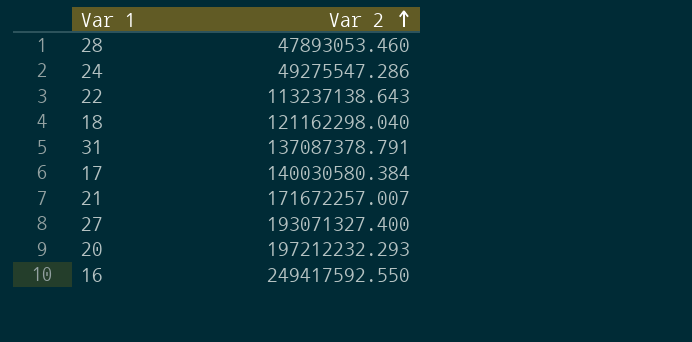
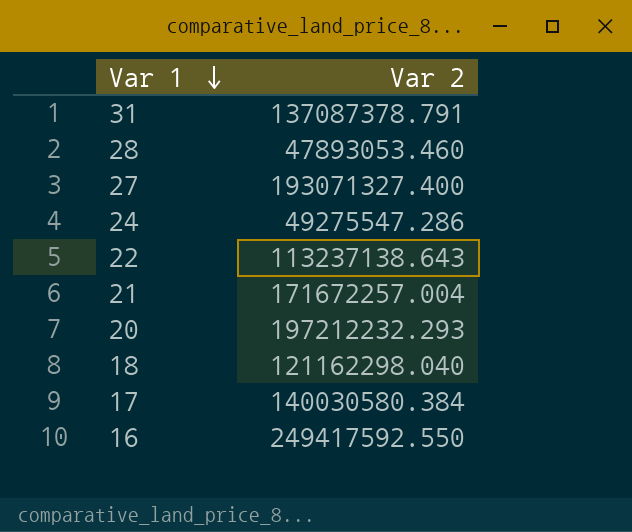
row order: Var 2 ascending -> Var 1 descending
21 | Var 2: 171672257.007 -> 171672257.004

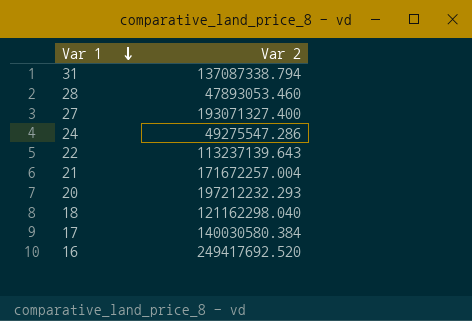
31 | Var 2: 137087378.791 -> 137087338.794
22 | Var 2: 113237138.643 -> 113237139.643
16 | Var 2: 249417592.550 -> 249417692.520

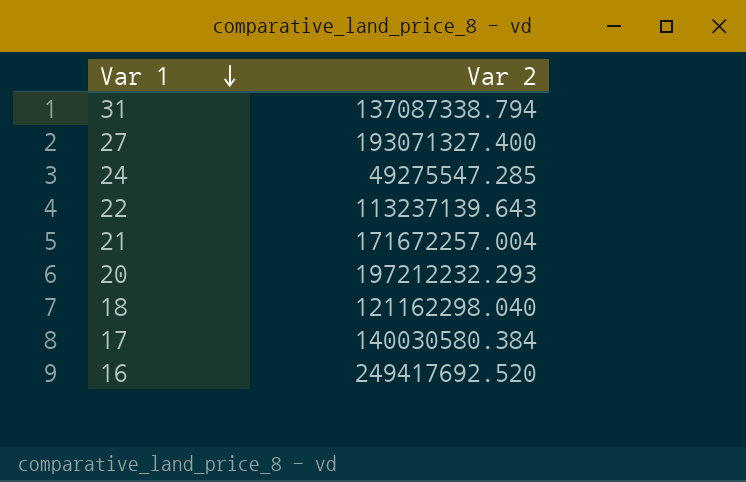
row 28: 47893053.460 -> none
24 | Var 2: 49275547.286 -> 49275547.285

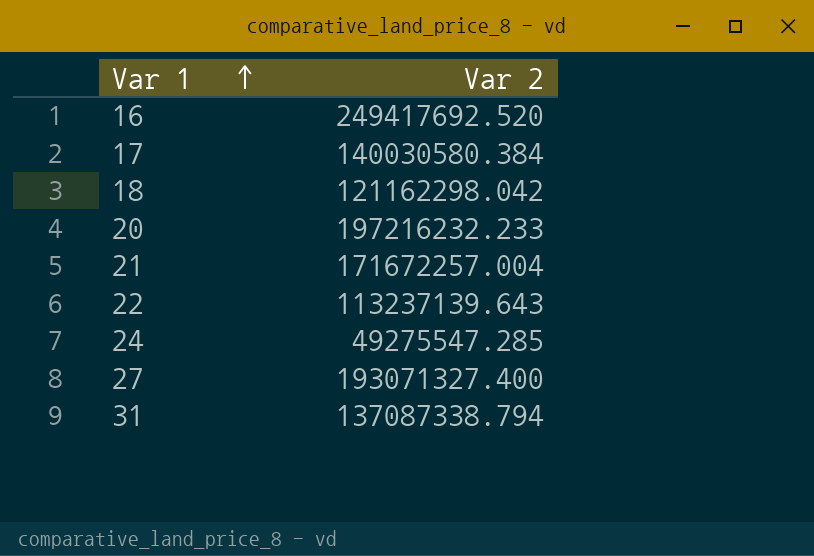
row order: Var 1 descending -> Var 1 ascending
18 | Var 2: 121162298.040 -> 121162298.042
20 | Var 2: 197212232.293 -> 197216232.233

